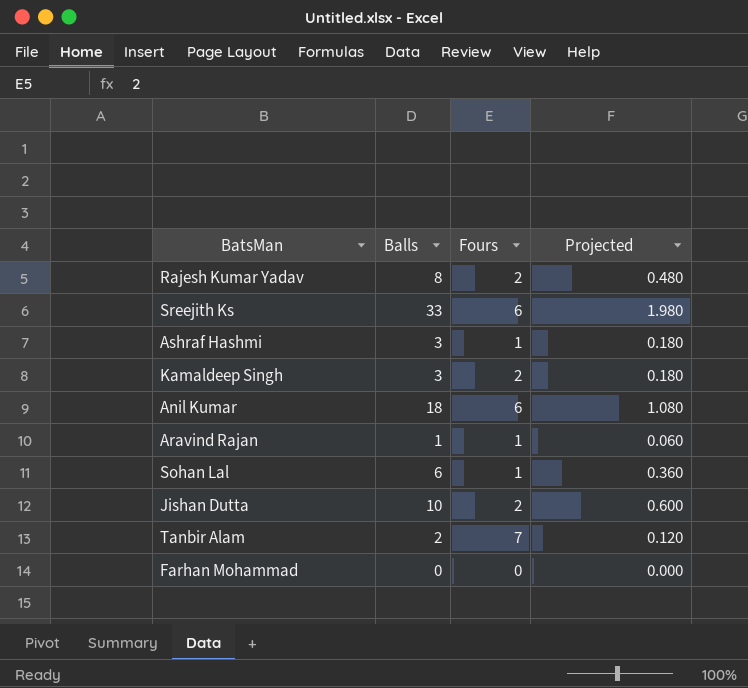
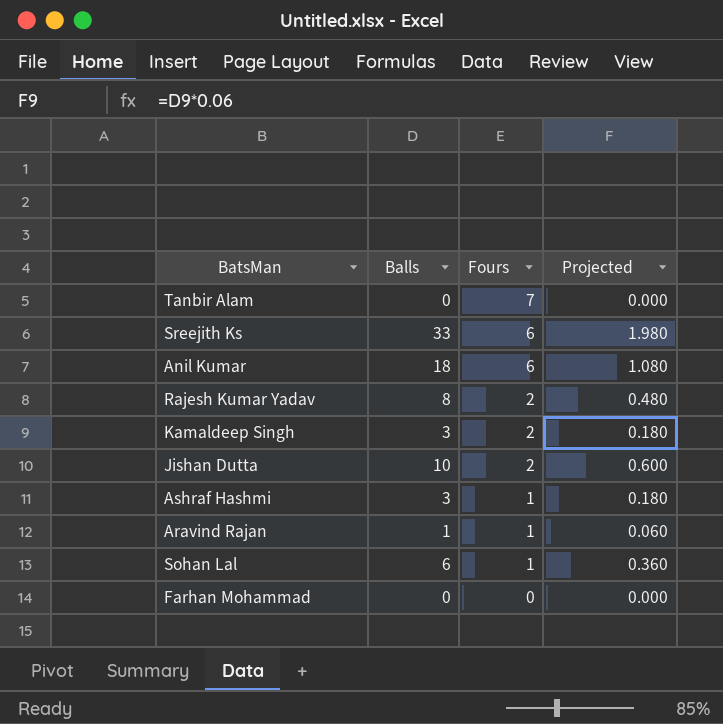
row order: none -> Fours descending
Tanbir Alam | Balls: 2 -> 0
Tanbir Alam | Projected: 0.120 -> 0.000

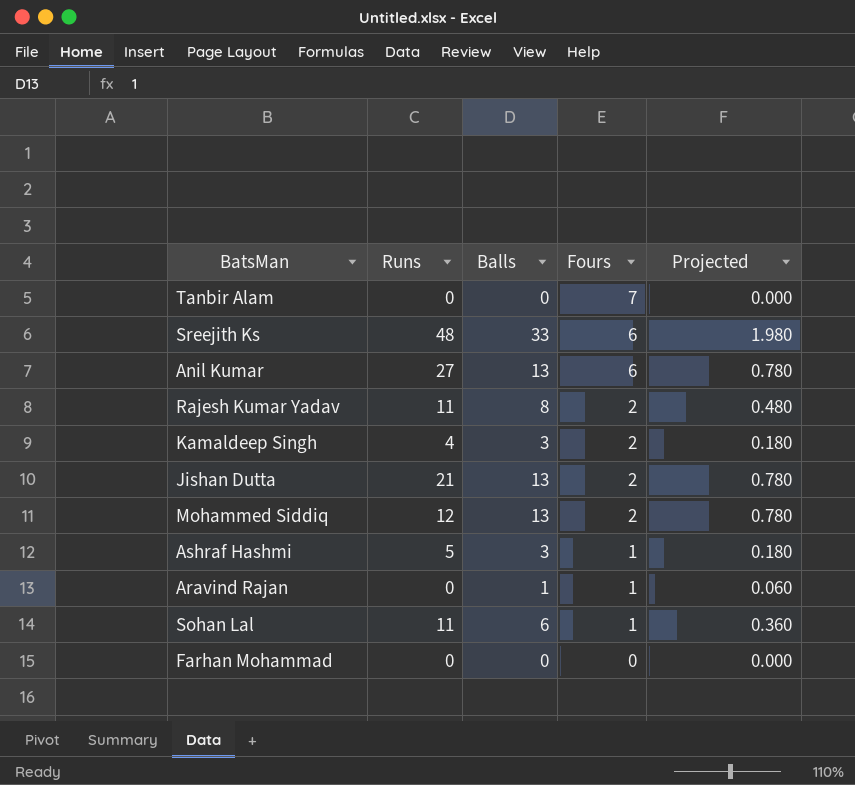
column Runs | position: none -> 2
Anil Kumar | Balls: 18 -> 13
Anil Kumar | Projected: 1.080 -> 0.780
Jishan Dutta | Balls: 10 -> 13
Jishan Dutta | Projected: 0.600 -> 0.780
row Mohammed Siddiq: none -> 12 | 13 | 2 | 0.780

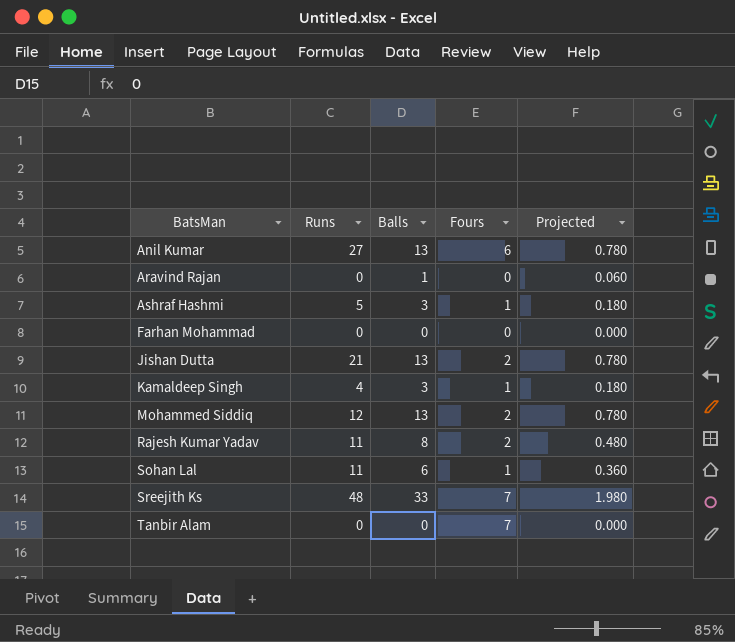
row order: Fours descending -> BatsMan ascending
Aravind Rajan | Fours: 1 -> 0
Kamaldeep Singh | Fours: 2 -> 1
Sreejith Ks | Fours: 6 -> 7

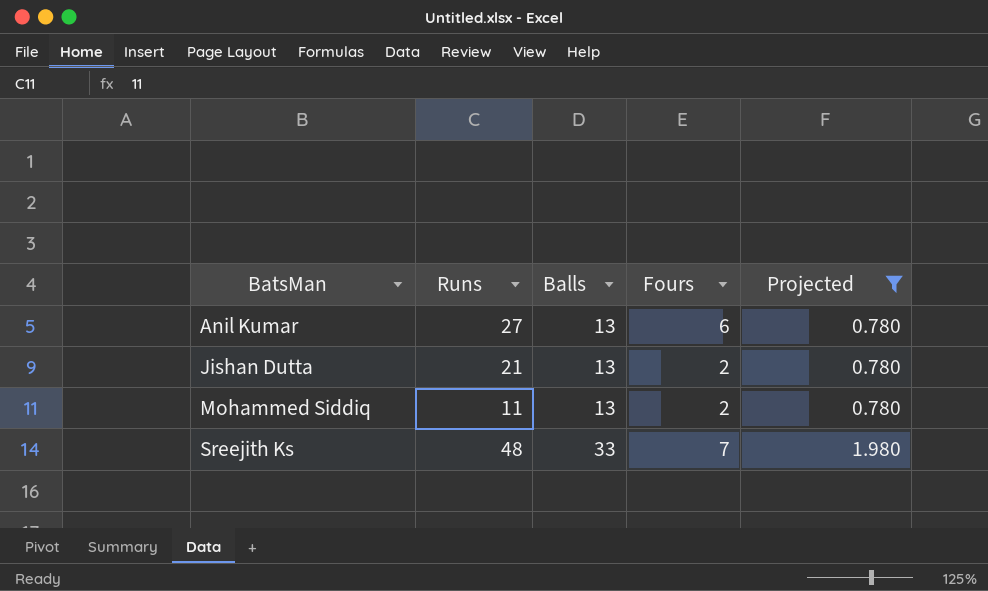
filter: none -> Projected >= 0.780
Mohammed Siddiq | Runs: 12 -> 11

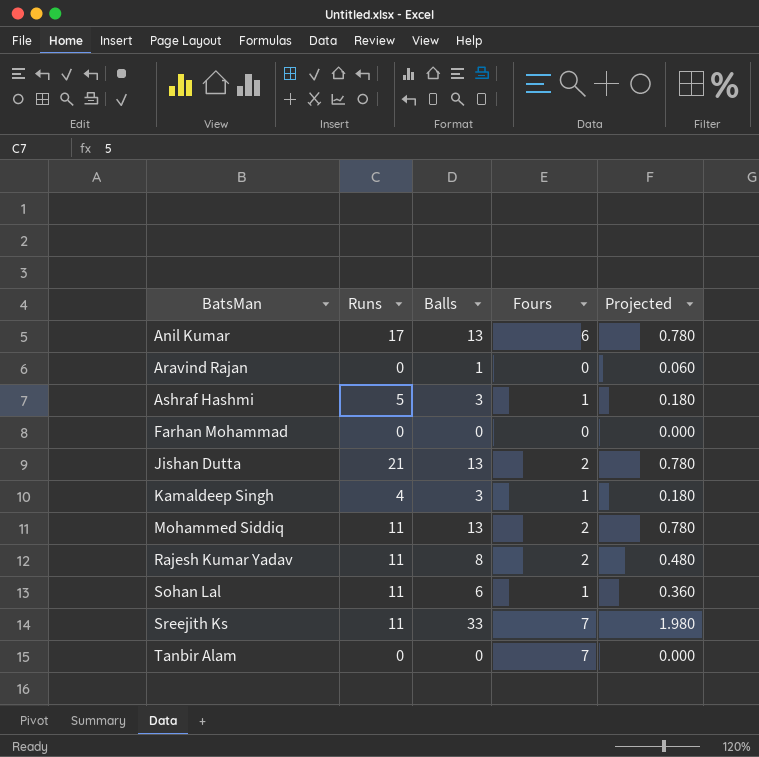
filter: Projected >= 0.780 -> none
Anil Kumar | Runs: 27 -> 17
Sreejith Ks | Runs: 48 -> 11

